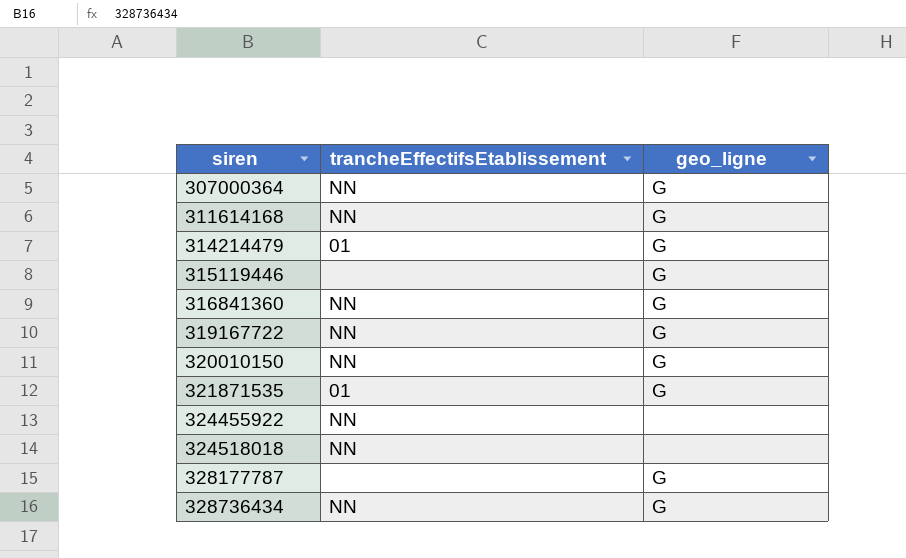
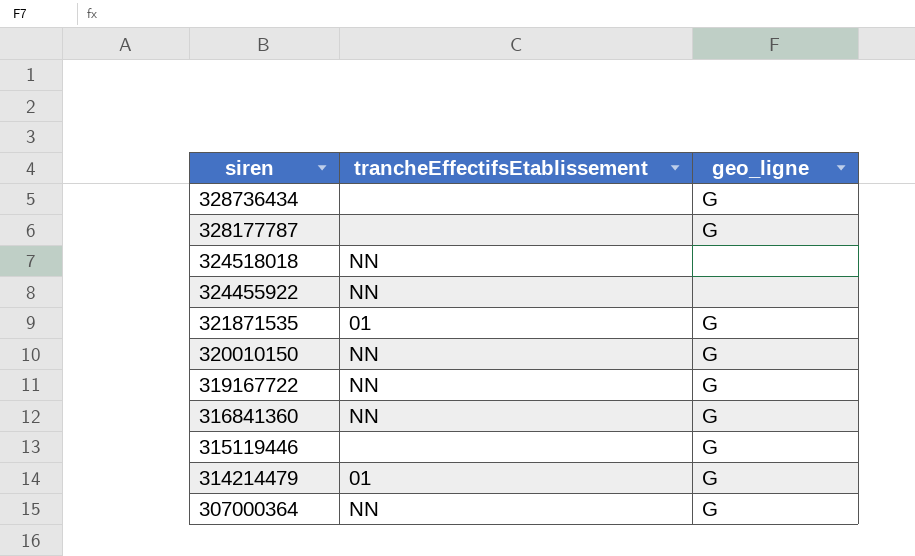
row order: siren ascending -> siren descending
row 311614168: NN | G -> none
328736434 | trancheEffectifsEtablissement: NN -> none

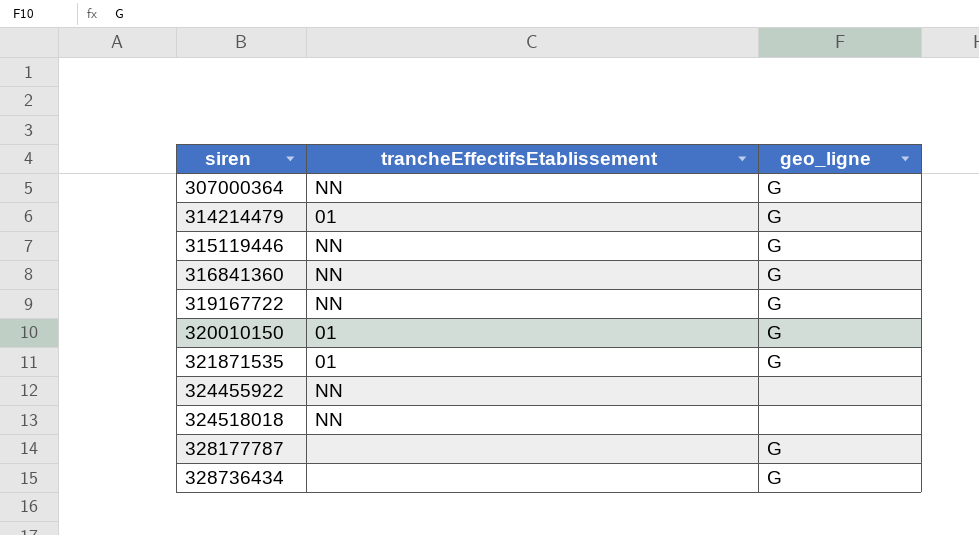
row order: siren descending -> siren ascending
315119446 | trancheEffectifsEtablissement: none -> NN
320010150 | trancheEffectifsEtablissement: NN -> 01

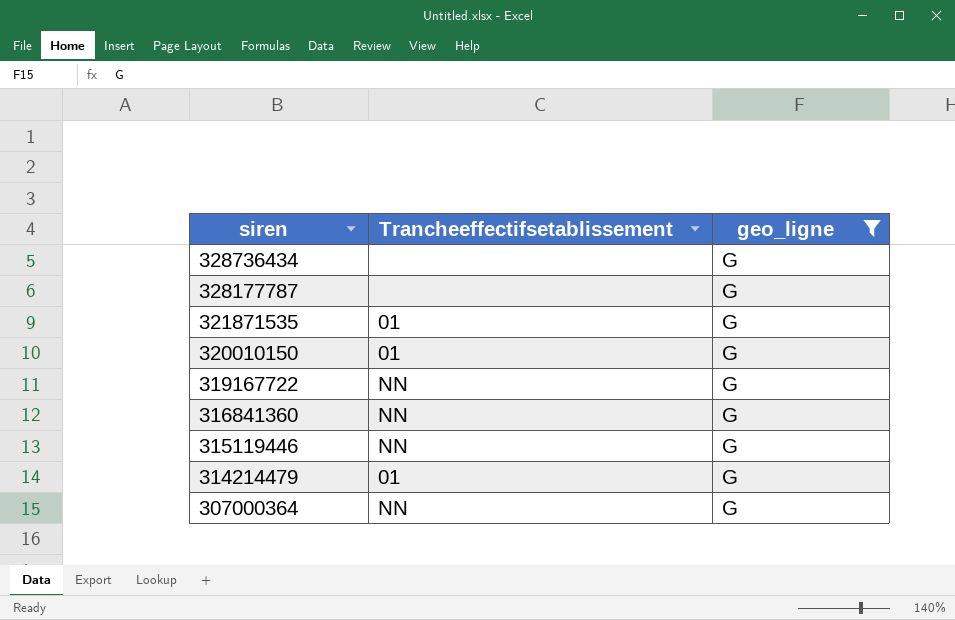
filter: none -> geo_ligne = G
row order: siren ascending -> siren descending
column name: trancheEffectifsEtablissement -> Trancheeffectifsetablissement

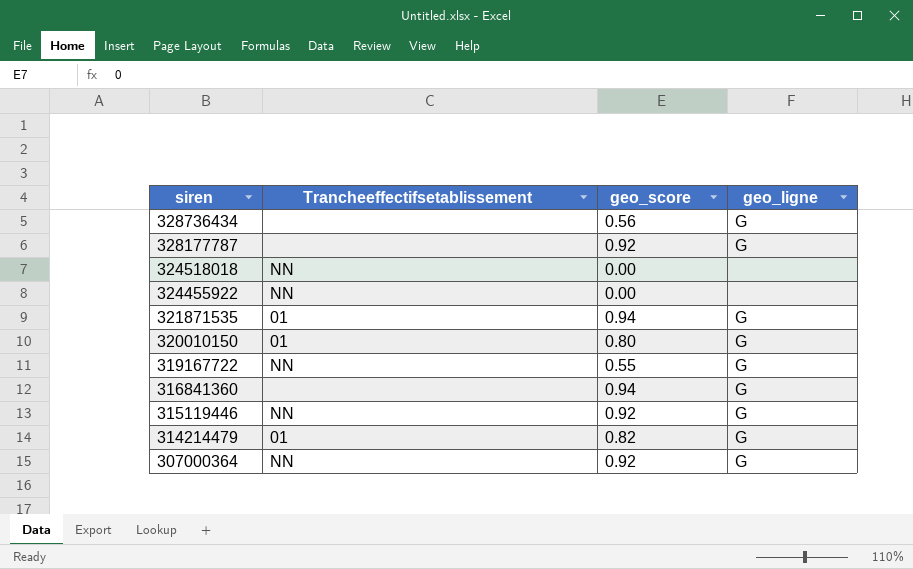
filter: geo_ligne = G -> none
column geo_score | position: none -> 3
316841360 | Trancheeffectifsetablissement: NN -> none

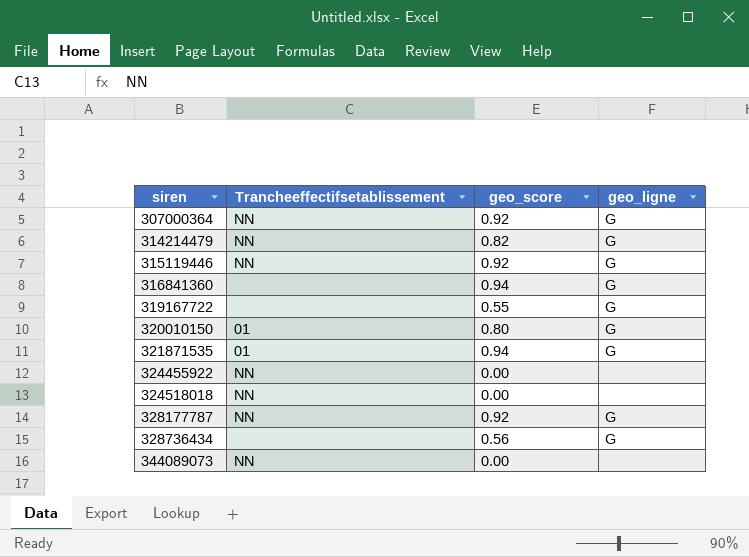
row order: siren descending -> siren ascending
314214479 | Trancheeffectifsetablissement: 01 -> NN
319167722 | Trancheeffectifsetablissement: NN -> none
328177787 | Trancheeffectifsetablissement: none -> NN
row 344089073: none -> NN | 0.00 | none

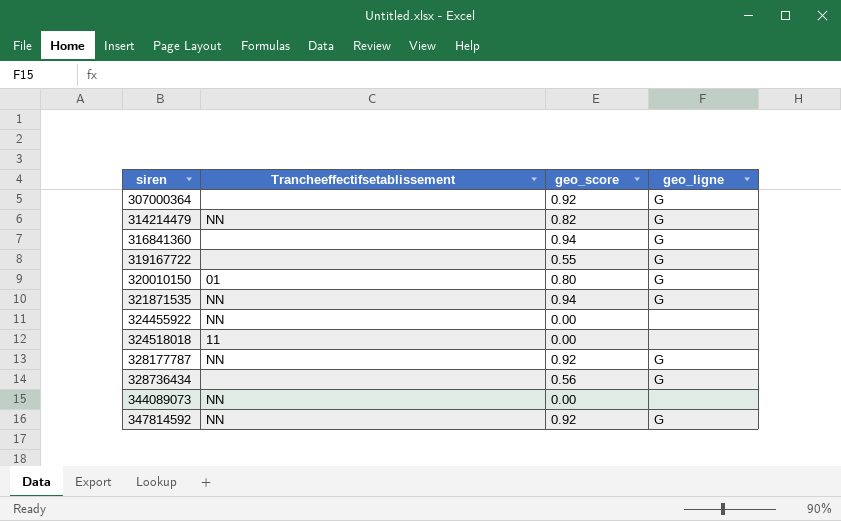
row 315119446: NN | 0.92 | G -> none
307000364 | Trancheeffectifsetablissement: NN -> none
321871535 | Trancheeffectifsetablissement: 01 -> NN
324518018 | Trancheeffectifsetablissement: NN -> 11
row 347814592: none -> NN | 0.92 | G

